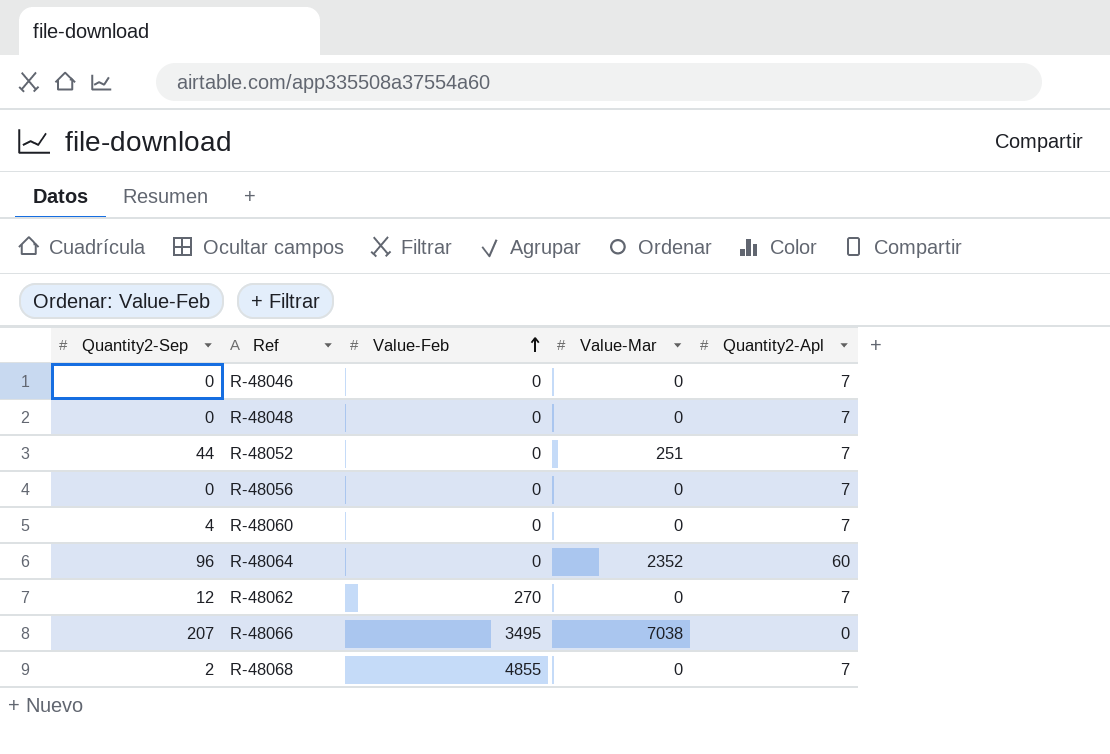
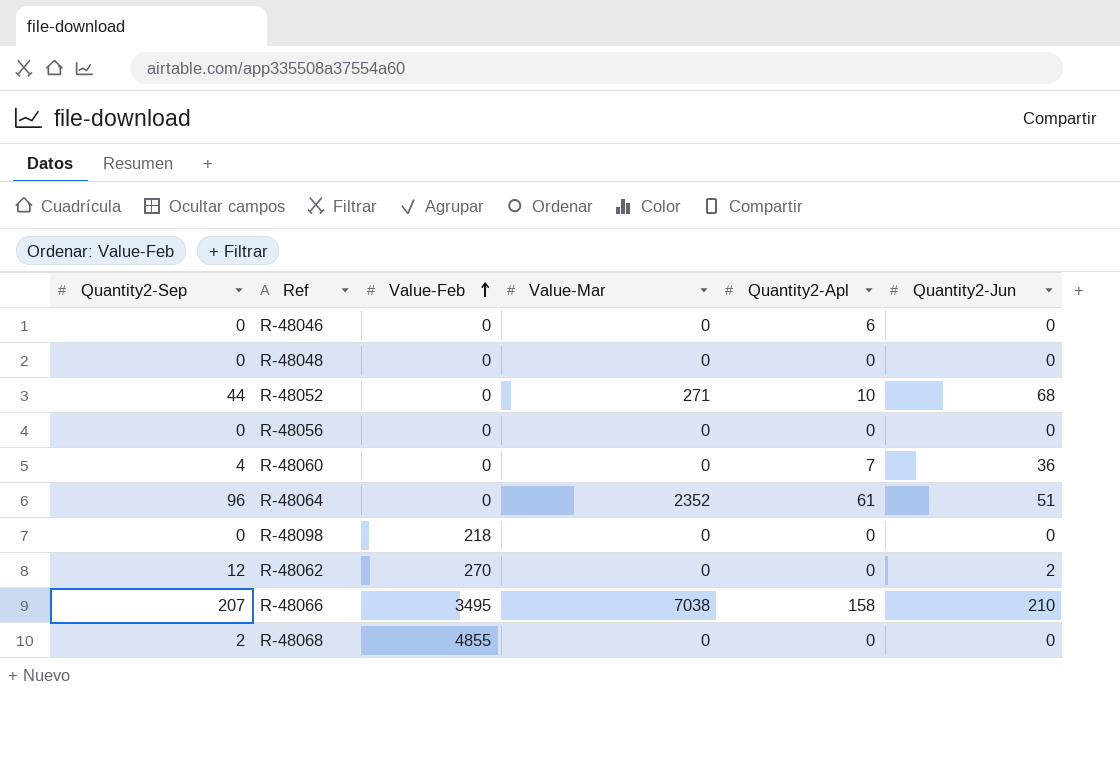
column Quantity2-Jun | position: none -> 6
R-48046 | Quantity2-Apl: 7 -> 6
R-48048 | Quantity2-Apl: 7 -> 0
R-48052 | Value-Mar: 251 -> 271
R-48052 | Quantity2-Apl: 7 -> 10
R-48056 | Quantity2-Apl: 7 -> 0
R-48064 | Quantity2-Apl: 60 -> 61
row R-48098: none -> 0 | 218 | 0 | 0 | 0
R-48062 | Quantity2-Apl: 7 -> 0
R-48066 | Quantity2-Apl: 0 -> 158
R-48068 | Quantity2-Apl: 7 -> 0

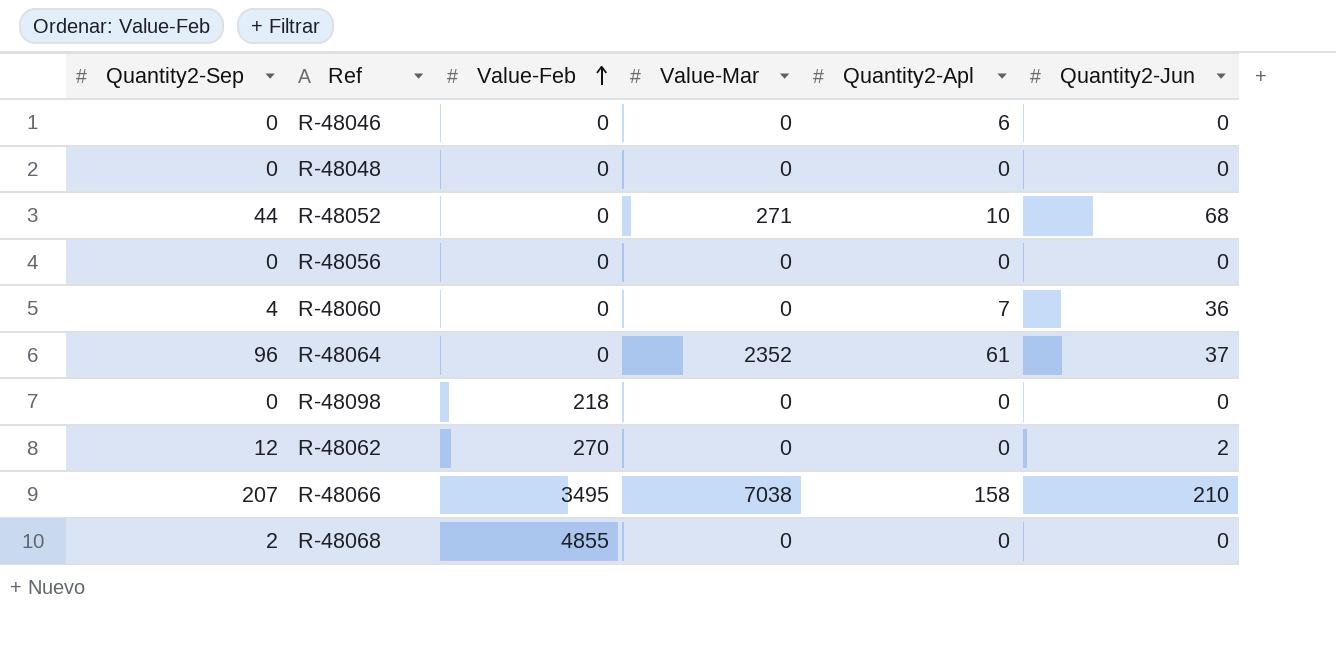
R-48064 | Quantity2-Jun: 51 -> 37

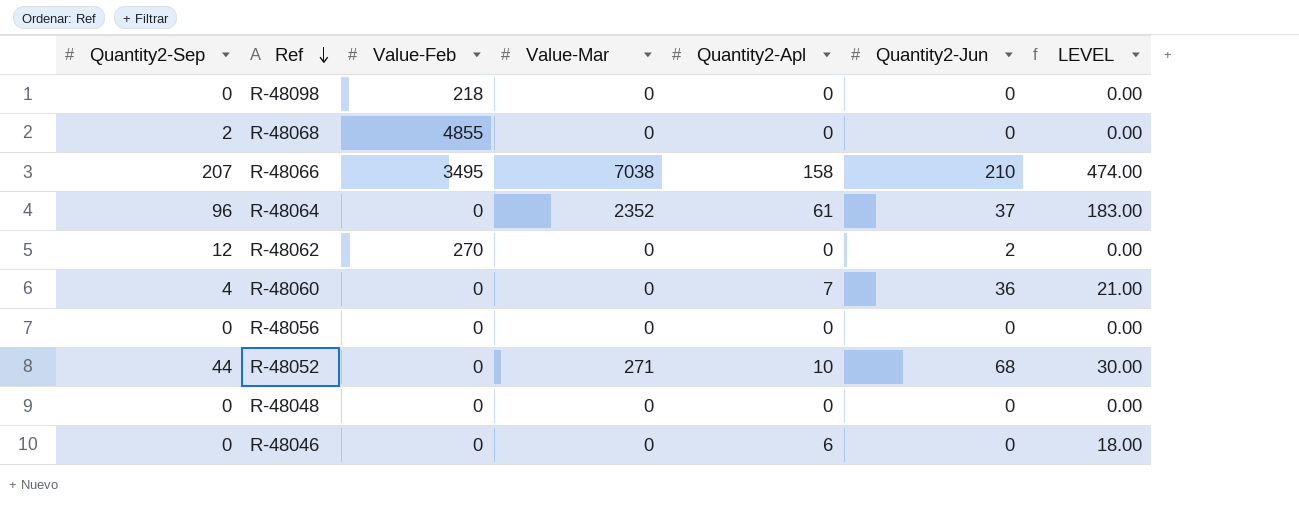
row order: Value-Feb ascending -> Ref descending
column LEVEL | formula: none -> [Quantity2-Apl] * 3

